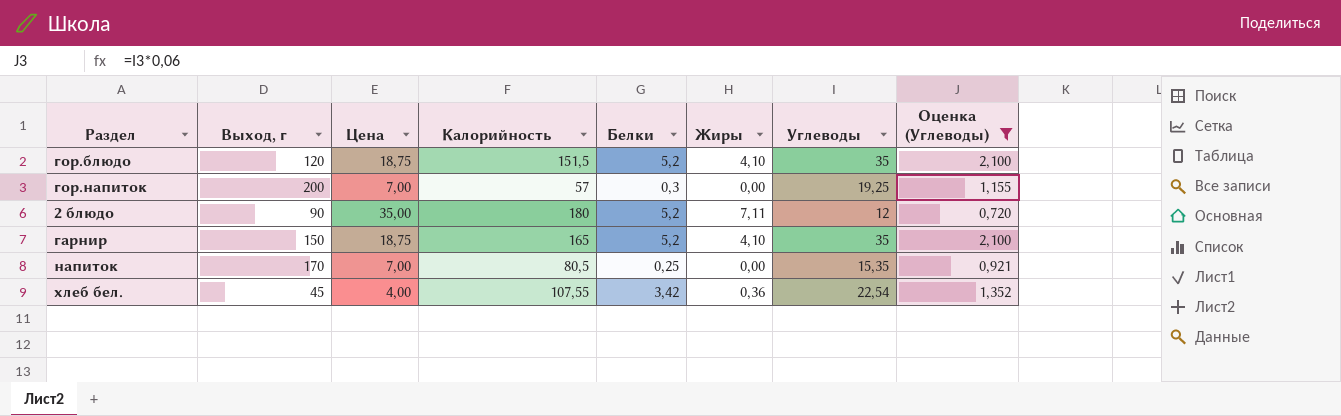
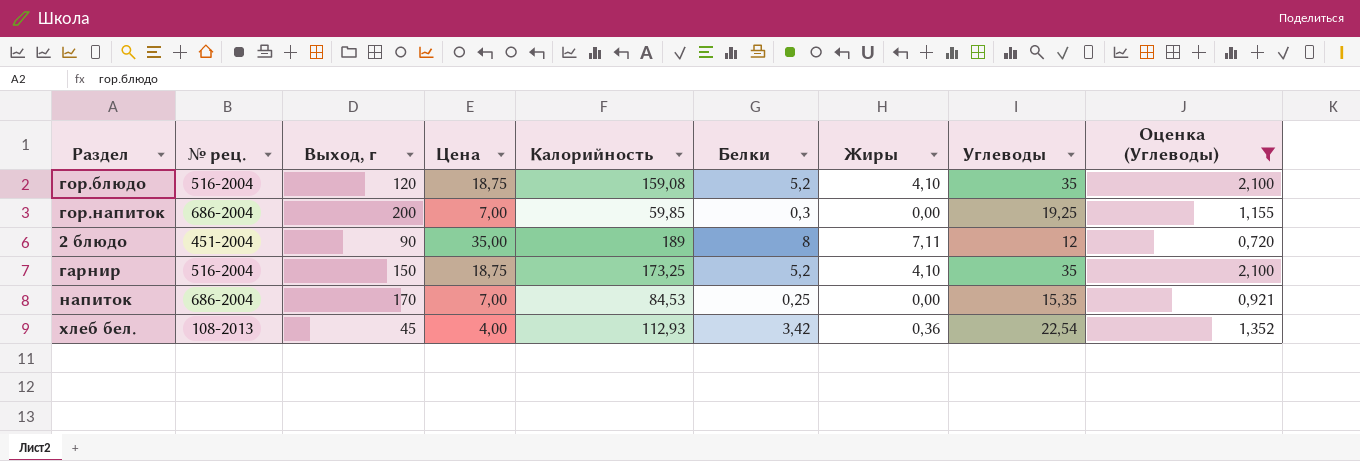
column № рец. | position: none -> 2
гор.блюдо | Калорийность: 151,5 -> 159,08
гор.напиток | Калорийность: 57 -> 59,85
2 блюдо | Калорийность: 180 -> 189
2 блюдо | Белки: 5,2 -> 8
гарнир | Калорийность: 165 -> 173,25
напиток | Калорийность: 80,5 -> 84,53
хлеб бел. | Калорийность: 107,55 -> 112,93

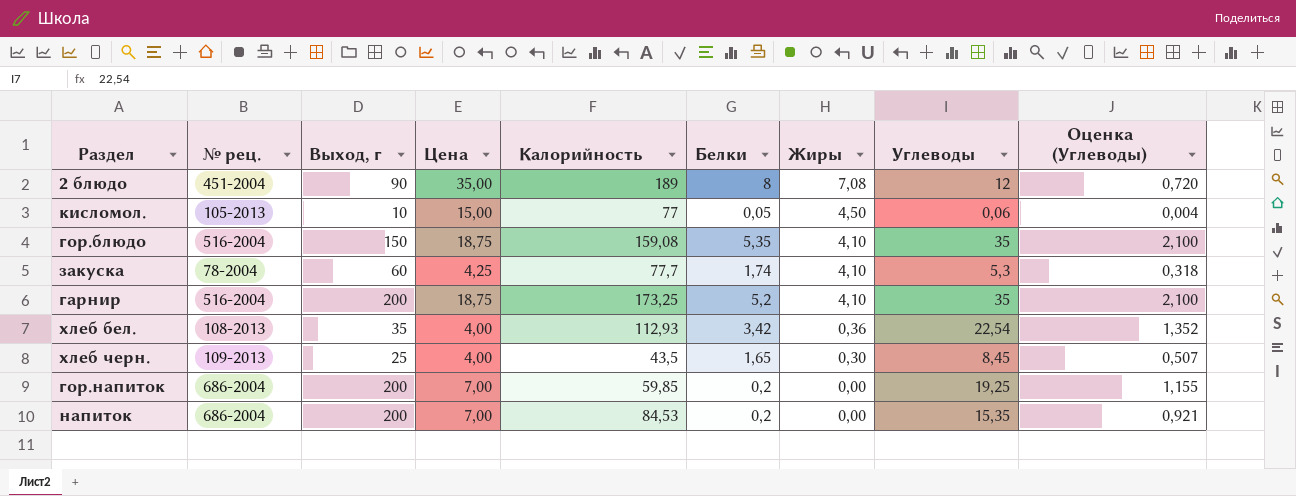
filter: Оценка (Углеводы) >= 0,720 -> none
row order: none -> Жиры descending
2 блюдо | Жиры: 7,11 -> 7,08
гор.блюдо | Выход, г: 120 -> 150
гор.блюдо | Белки: 5,2 -> 5,35
гарнир | Выход, г: 150 -> 200
хлеб бел. | Выход, г: 45 -> 35
гор.напиток | Белки: 0,3 -> 0,2
напиток | Выход, г: 170 -> 200
напиток | Белки: 0,25 -> 0,2

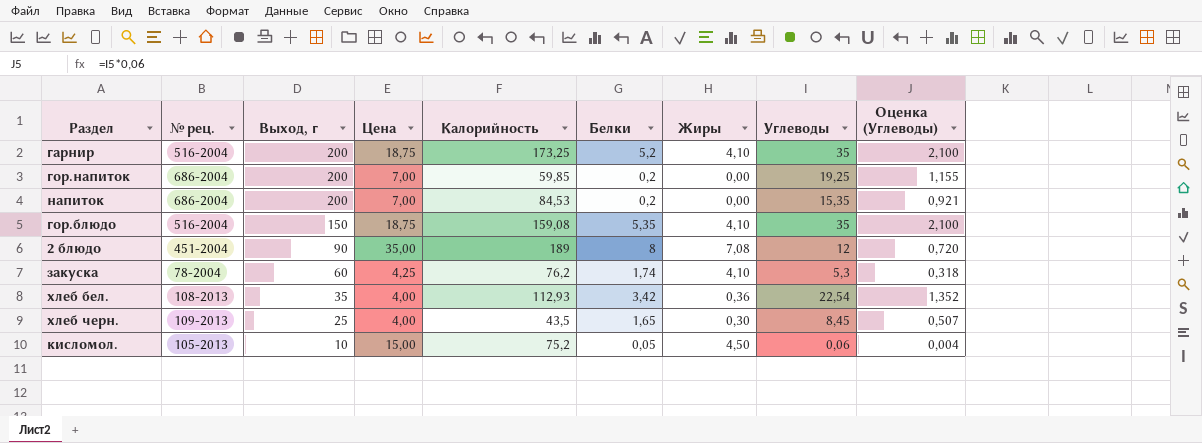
row order: Жиры descending -> Выход, г descending
закуска | Калорийность: 77,7 -> 76,2
кисломол. | Калорийность: 77 -> 75,2

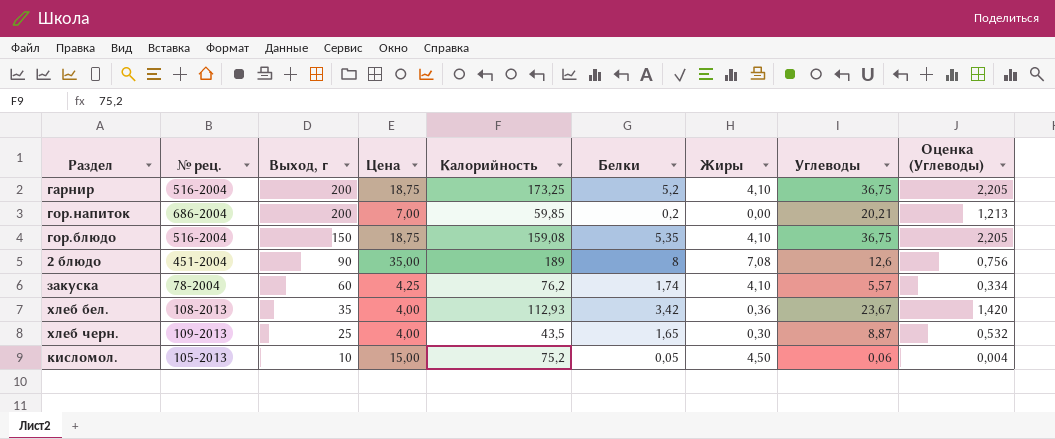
row напиток: 686-2004 | 200 | 7,00 | 84,53 | 0,2 | 0,00 | 15,35 | 0,921 -> none
гарнир | Углеводы: 35 -> 36,75
гарнир | Оценка (Углеводы): 2,100 -> 2,205
гор.напиток | Углеводы: 19,25 -> 20,21
гор.напиток | Оценка (Углеводы): 1,155 -> 1,213
гор.блюдо | Углеводы: 35 -> 36,75
гор.блюдо | Оценка (Углеводы): 2,100 -> 2,205
2 блюдо | Углеводы: 12 -> 12,6
2 блюдо | Оценка (Углеводы): 0,720 -> 0,756
закуска | Углеводы: 5,3 -> 5,57
закуска | Оценка (Углеводы): 0,318 -> 0,334
хлеб бел. | Углеводы: 22,54 -> 23,67
хлеб бел. | Оценка (Углеводы): 1,352 -> 1,420
хлеб черн. | Углеводы: 8,45 -> 8,87
хлеб черн. | Оценка (Углеводы): 0,507 -> 0,532

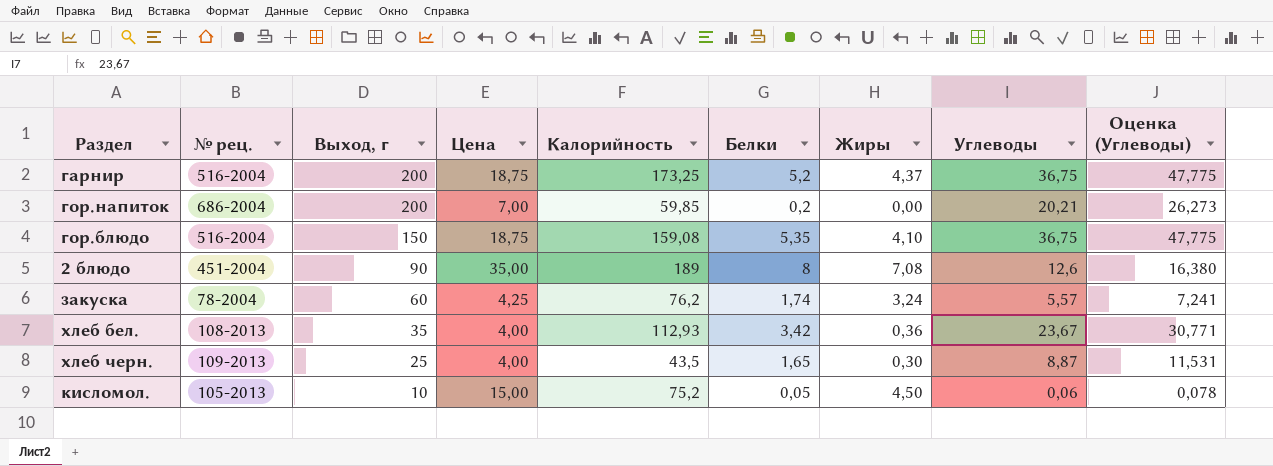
column Оценка (Углеводы) | formula: [Углеводы] * 0,06 -> [Углеводы] * 1,3
гарнир | Жиры: 4,10 -> 4,37
закуска | Жиры: 4,10 -> 3,24

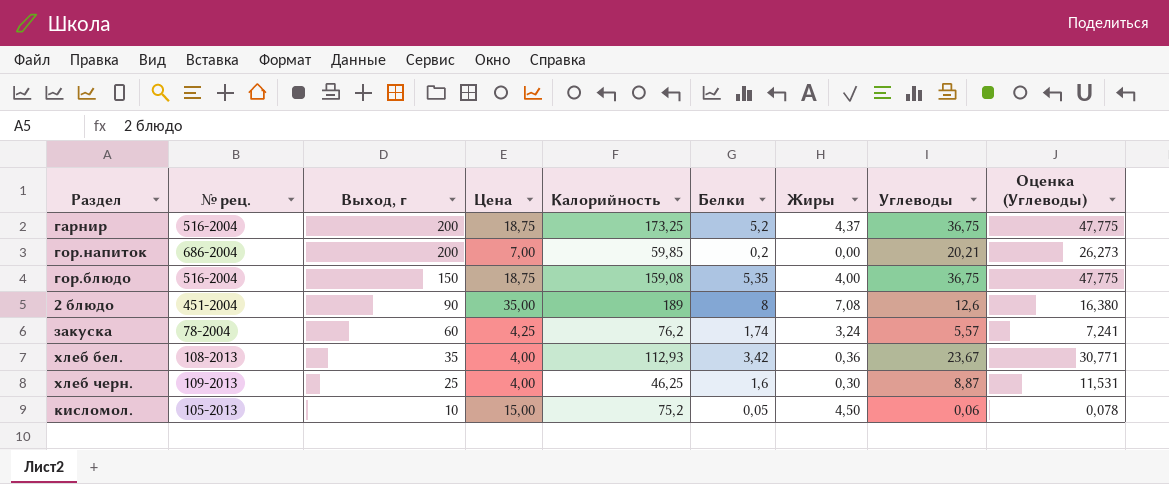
гор.блюдо | Жиры: 4,10 -> 4,00
хлеб черн. | Калорийность: 43,5 -> 46,25
хлеб черн. | Белки: 1,65 -> 1,6

